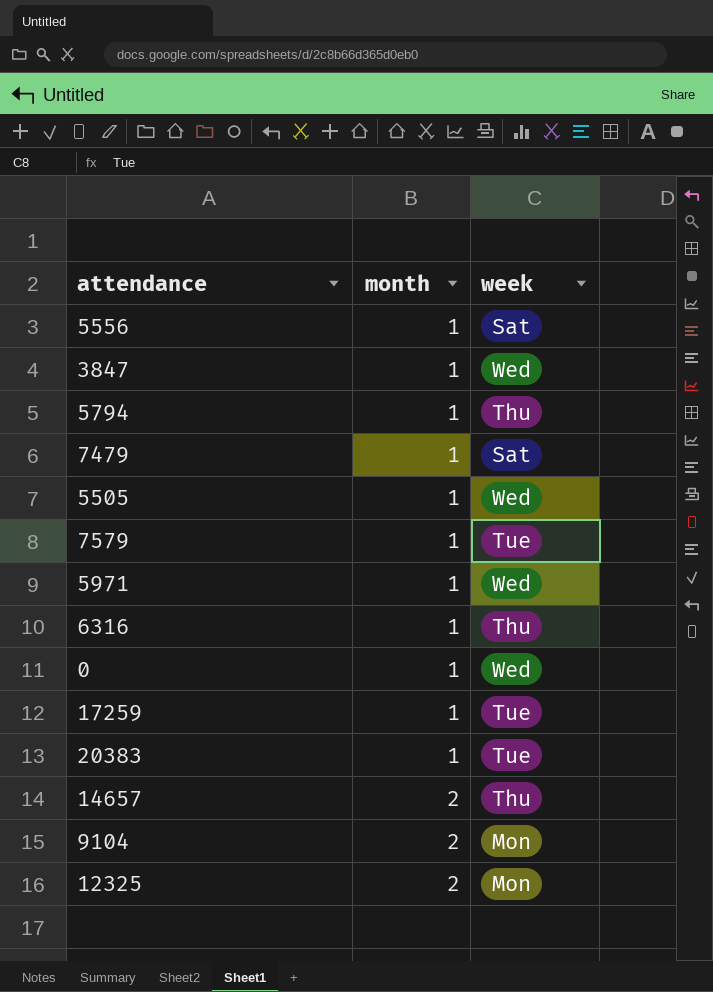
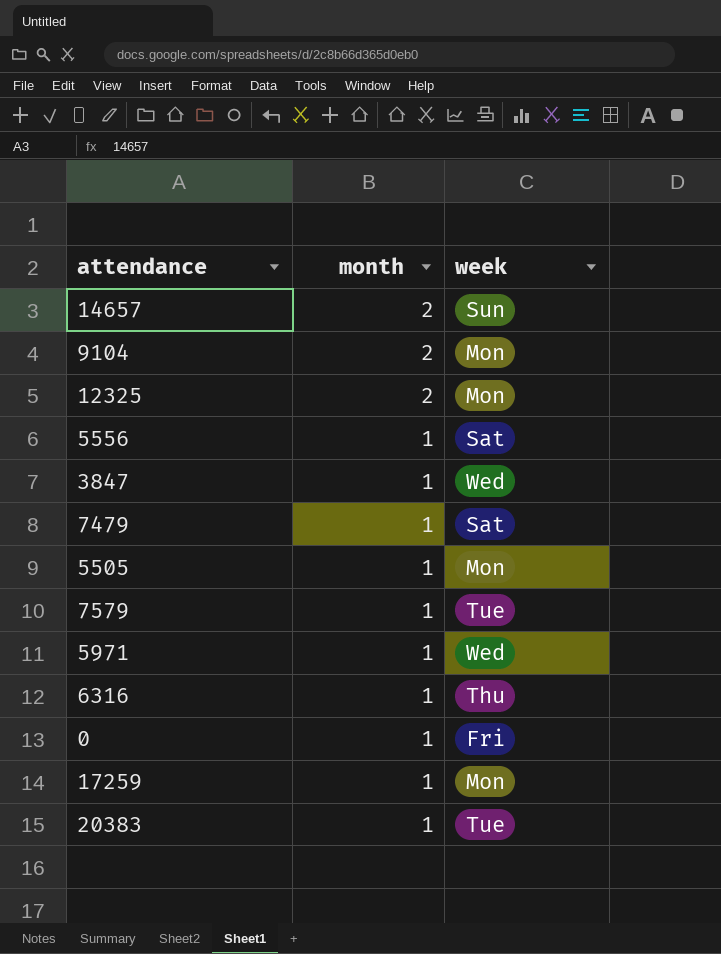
row order: month ascending -> month descending
row 5794: 1 | Thu -> none
14657 | week: Thu -> Sun
5505 | week: Wed -> Mon
0 | week: Wed -> Fri
17259 | week: Tue -> Mon

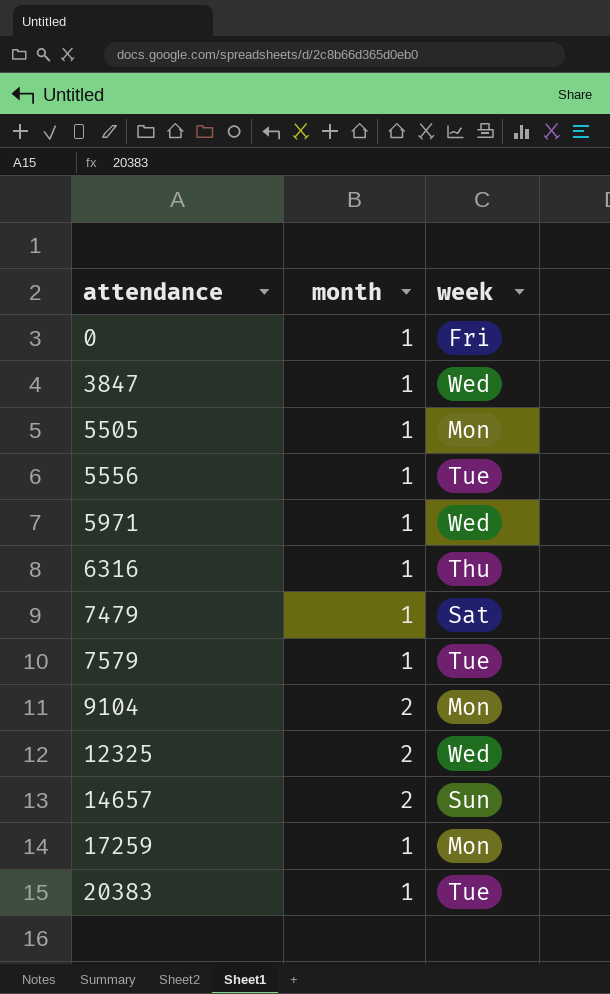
row order: month descending -> attendance ascending
5556 | week: Sat -> Tue
12325 | week: Mon -> Wed

